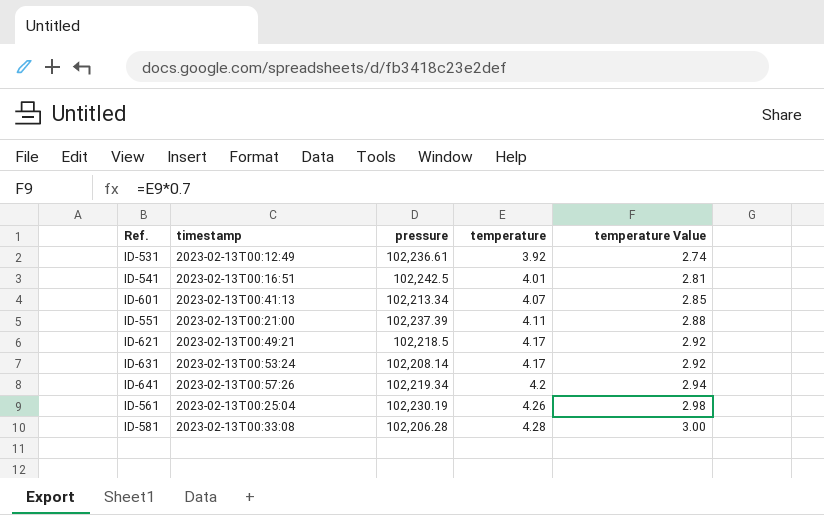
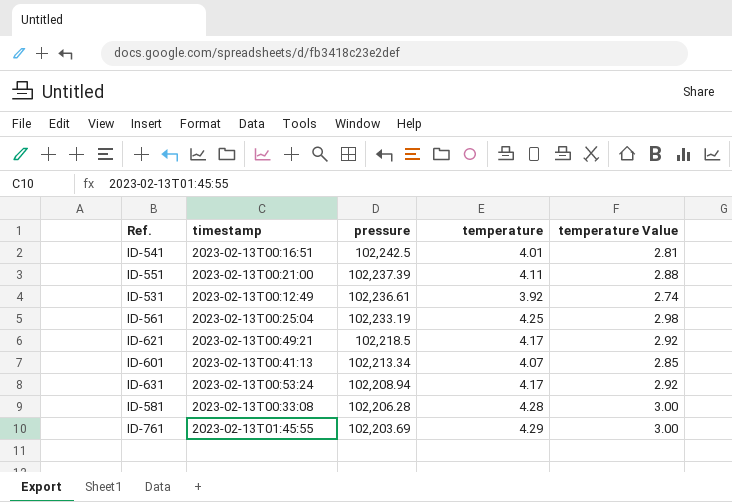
row order: temperature ascending -> pressure descending
row ID-641: 2023-02-13T00:57:26 | 102,219.34 | 4.2 | 2.94 -> none
ID-561 | pressure: 102,230.19 -> 102,233.19
ID-561 | temperature: 4.26 -> 4.25
ID-631 | pressure: 102,208.14 -> 102,208.94
row ID-761: none -> 2023-02-13T01:45:55 | 102,203.69 | 4.29 | 3.00

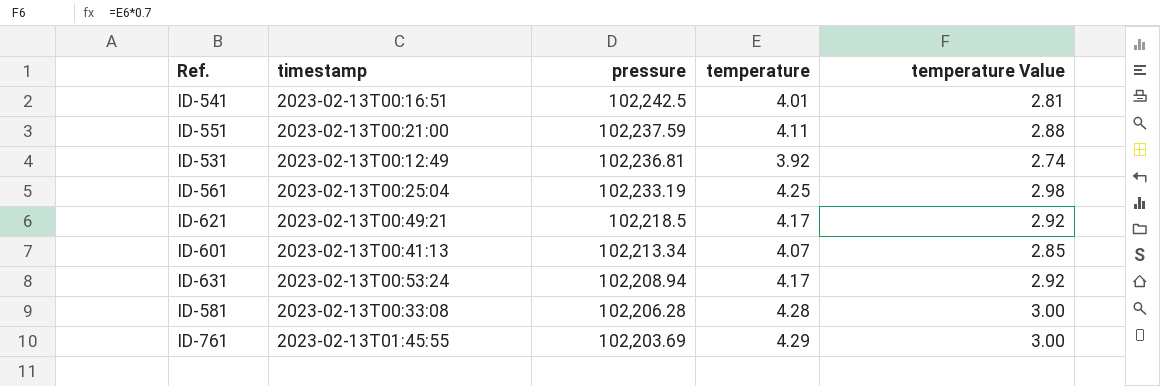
ID-551 | pressure: 102,237.39 -> 102,237.59
ID-531 | pressure: 102,236.61 -> 102,236.81

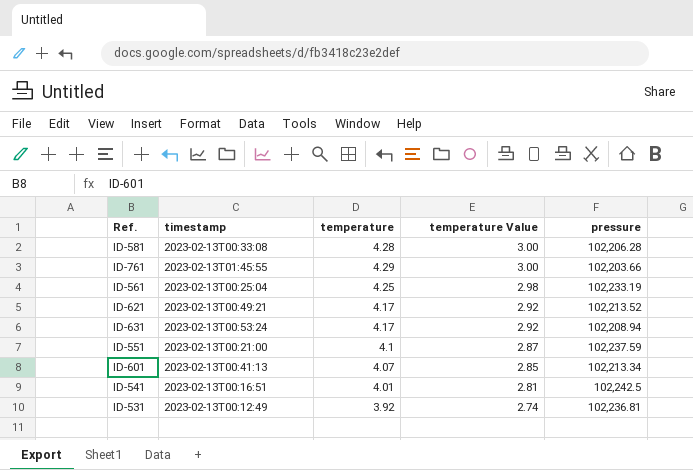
row order: pressure descending -> temperature Value descending
column pressure | position: 3 -> 5
ID-761 | pressure: 102,203.69 -> 102,203.66
ID-621 | pressure: 102,218.5 -> 102,213.52
ID-551 | temperature: 4.11 -> 4.1
ID-551 | temperature Value: 2.88 -> 2.87

